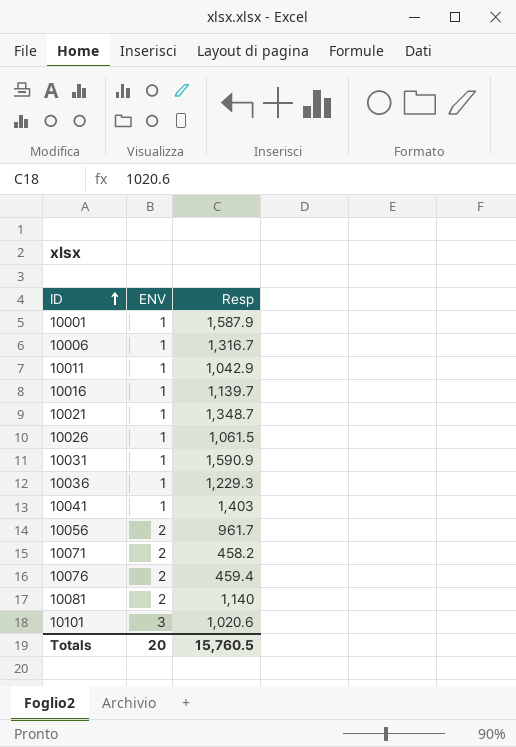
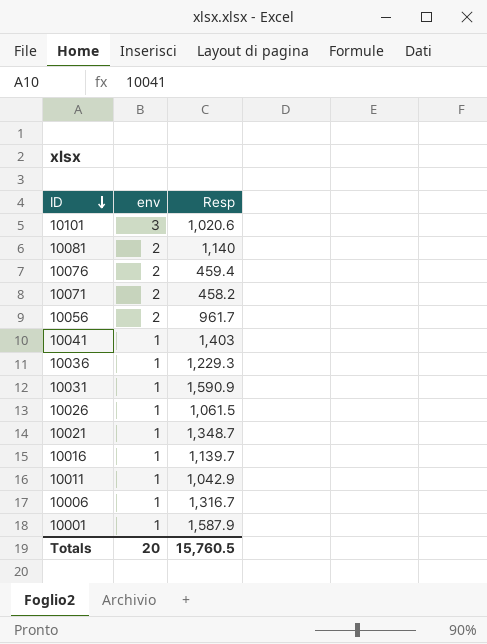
row order: ID ascending -> ID descending
column name: ENV -> env

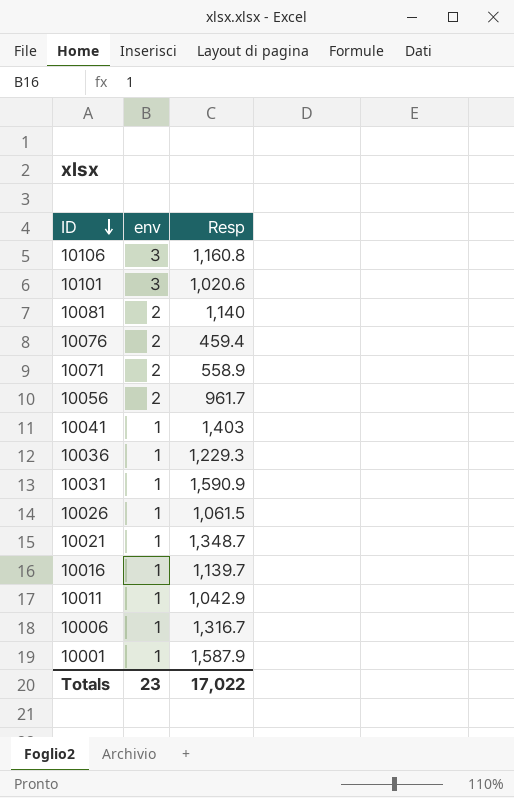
row 10106: none -> 3 | 1,160.8
10071 | Resp: 458.2 -> 558.9
Totals | env: 20 -> 23
Totals | Resp: 15,760.5 -> 17,022

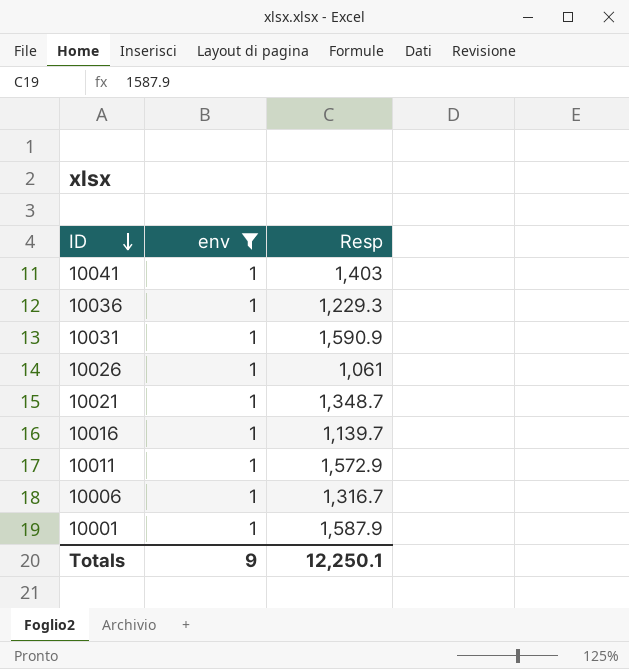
filter: none -> env = 1
10026 | Resp: 1,061.5 -> 1,061
10011 | Resp: 1,042.9 -> 1,572.9
Totals | env: 23 -> 9
Totals | Resp: 17,022 -> 12,250.1

